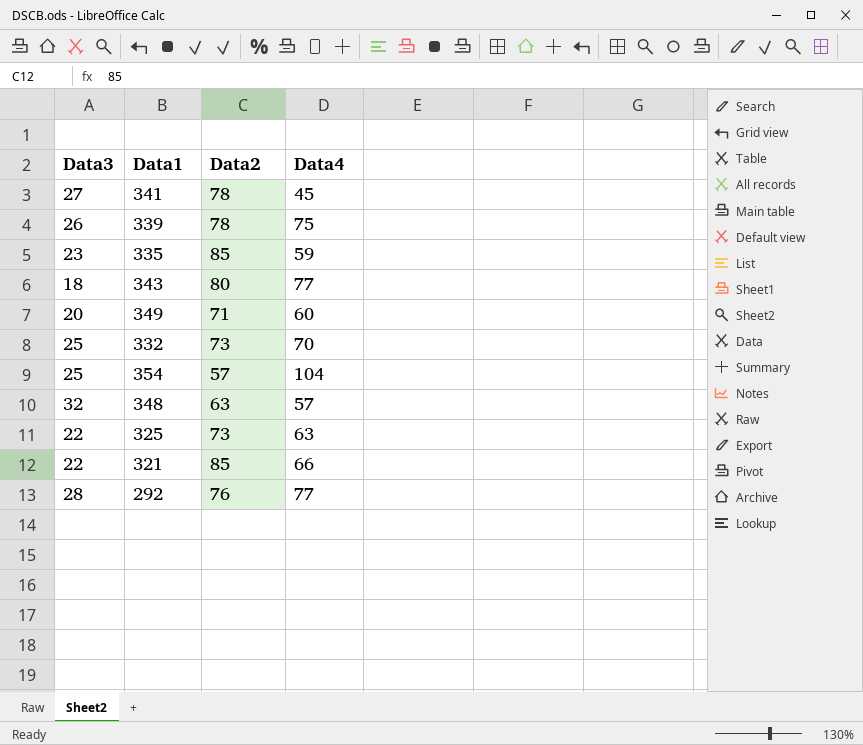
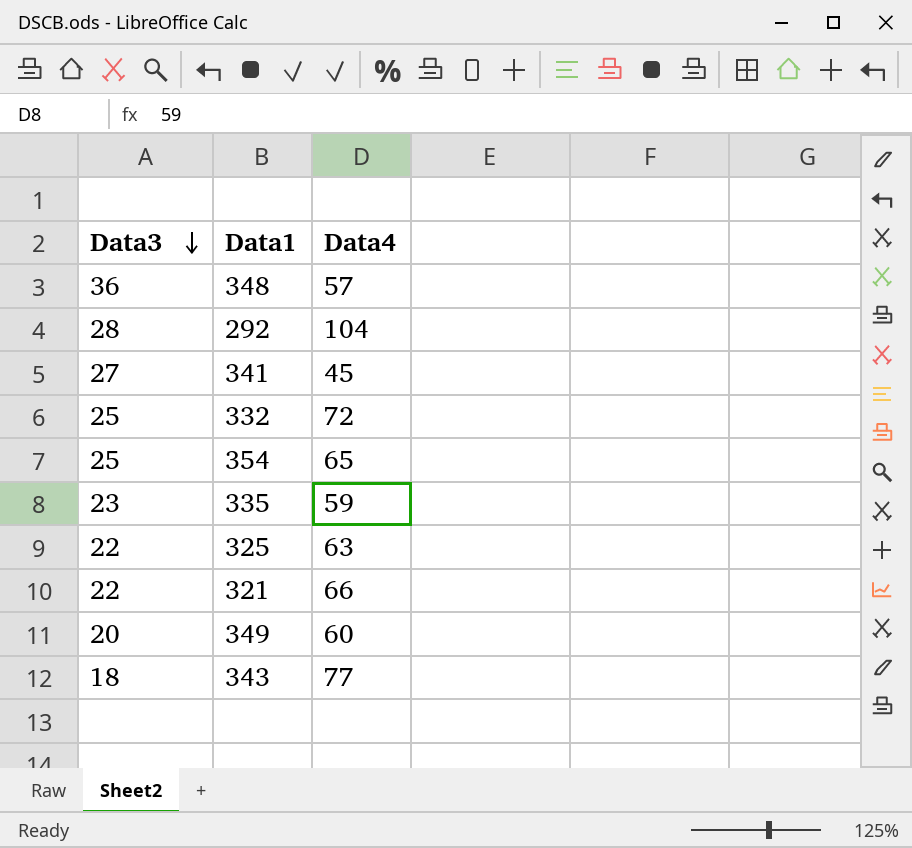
row order: none -> Data3 descending
column Data2 | position: 3 -> none
row 339: 26 | 78 | 75 -> none
348 | Data3: 32 -> 36
292 | Data4: 77 -> 104
332 | Data4: 70 -> 72
354 | Data4: 104 -> 65

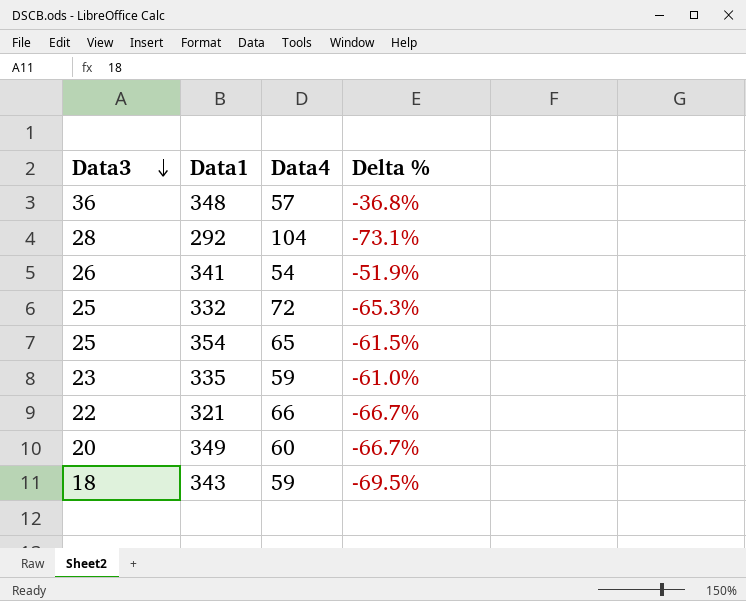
column Delta % | formula: none -> ([Data3] - [Data4]) / [Data4]
row 325: 22 | 63 -> none
341 | Data3: 27 -> 26
341 | Data4: 45 -> 54
343 | Data4: 77 -> 59

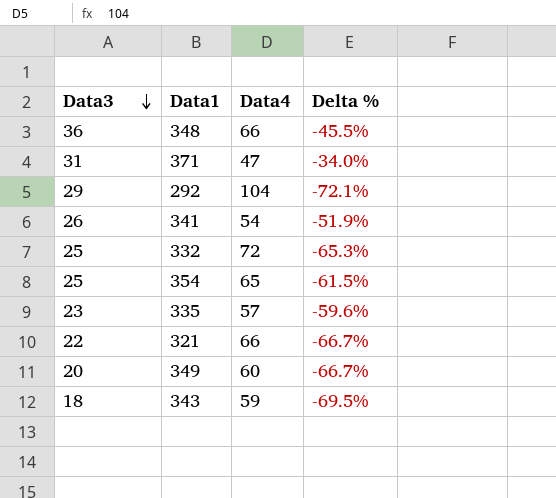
348 | Data4: 57 -> 66
348 | Delta %: -36.8% -> -45.5%
row 371: none -> 31 | 47 | -34.0%
292 | Data3: 28 -> 29
292 | Delta %: -73.1% -> -72.1%
335 | Data4: 59 -> 57
335 | Delta %: -61.0% -> -59.6%

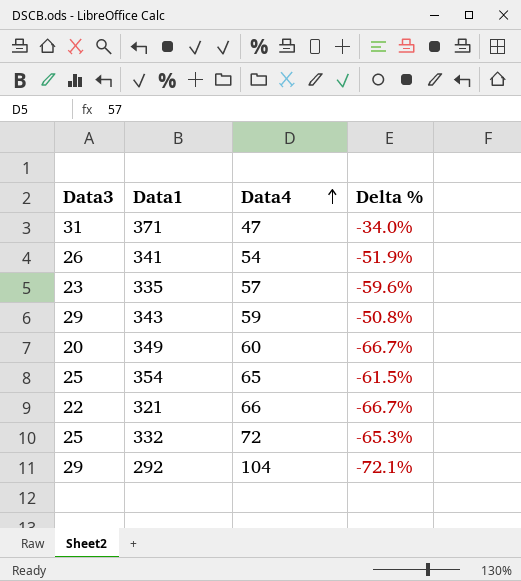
row order: Data3 descending -> Data4 ascending
row 348: 36 | 66 | -45.5% -> none
343 | Data3: 18 -> 29
343 | Delta %: -69.5% -> -50.8%

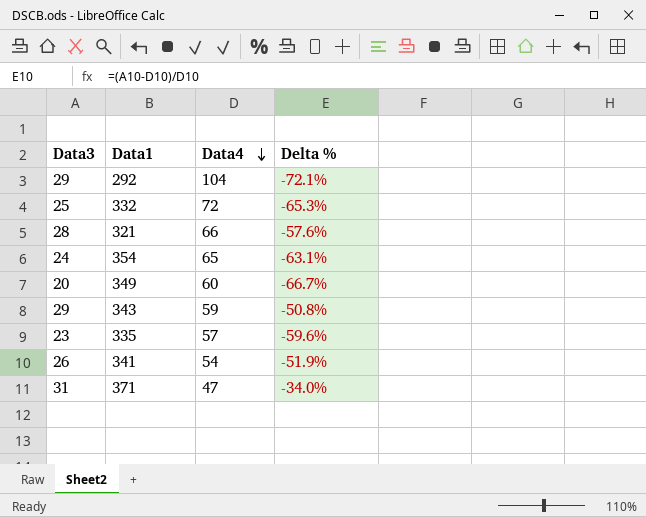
row order: Data4 ascending -> Data4 descending
321 | Data3: 22 -> 28
321 | Delta %: -66.7% -> -57.6%
354 | Data3: 25 -> 24
354 | Delta %: -61.5% -> -63.1%

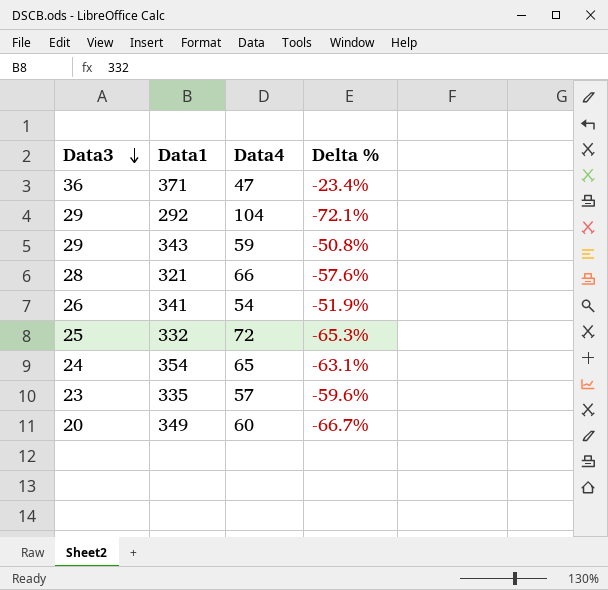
row order: Data4 descending -> Data3 descending
371 | Data3: 31 -> 36
371 | Delta %: -34.0% -> -23.4%

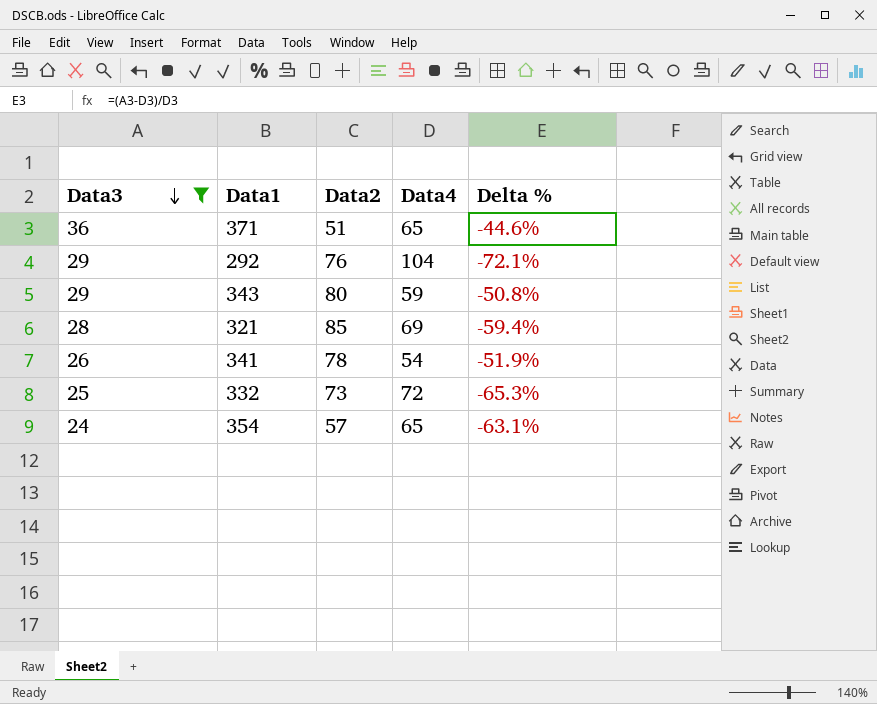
filter: none -> Data3 >= 24
column Data2 | position: none -> 3
371 | Data4: 47 -> 65
371 | Delta %: -23.4% -> -44.6%
321 | Data4: 66 -> 69
321 | Delta %: -57.6% -> -59.4%

